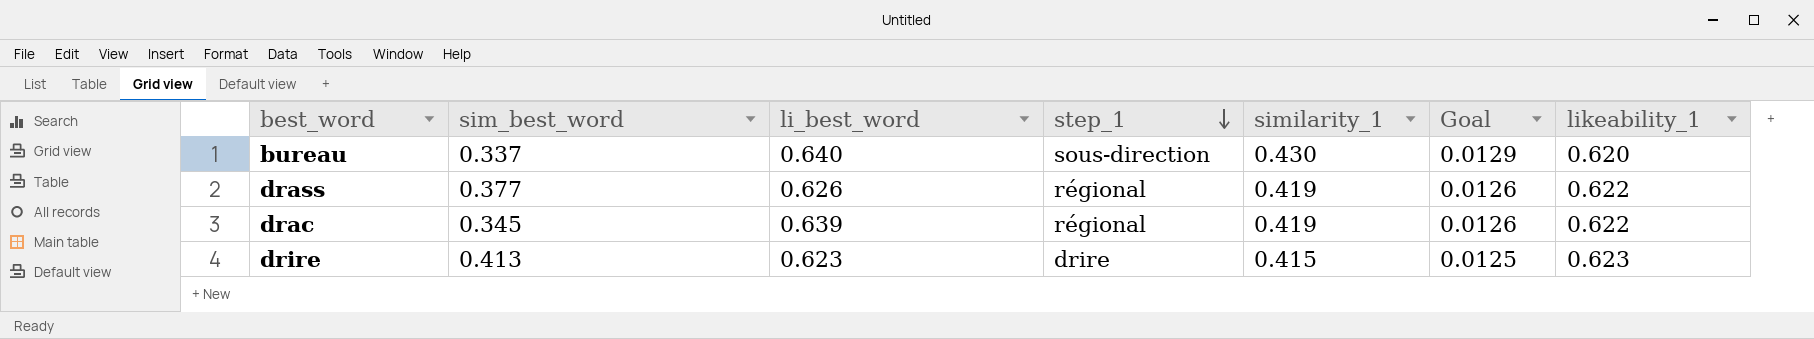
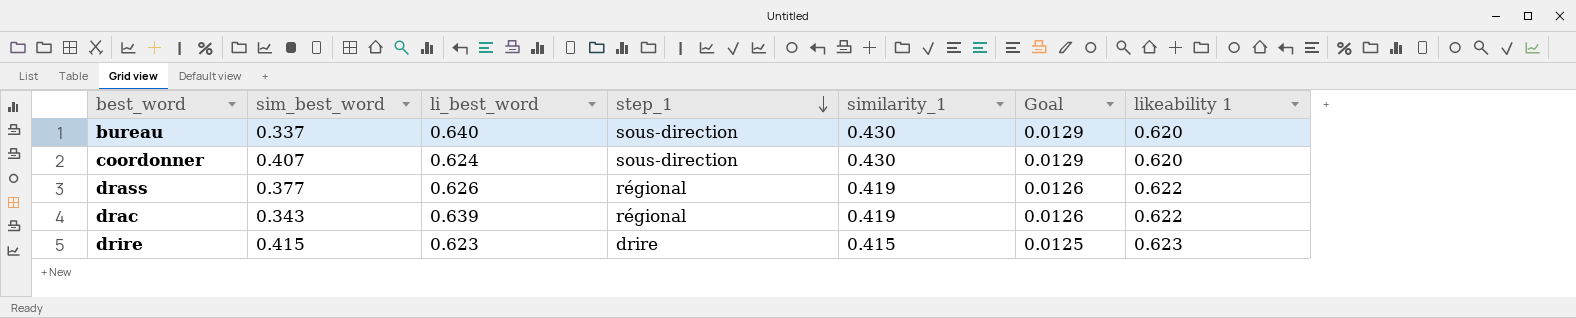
column name: likeability_1 -> likeability 1
row coordonner: none -> 0.407 | 0.624 | sous-direction | 0.430 | 0.0129 | 0.620
drac | sim_best_word: 0.345 -> 0.343
drire | sim_best_word: 0.413 -> 0.415

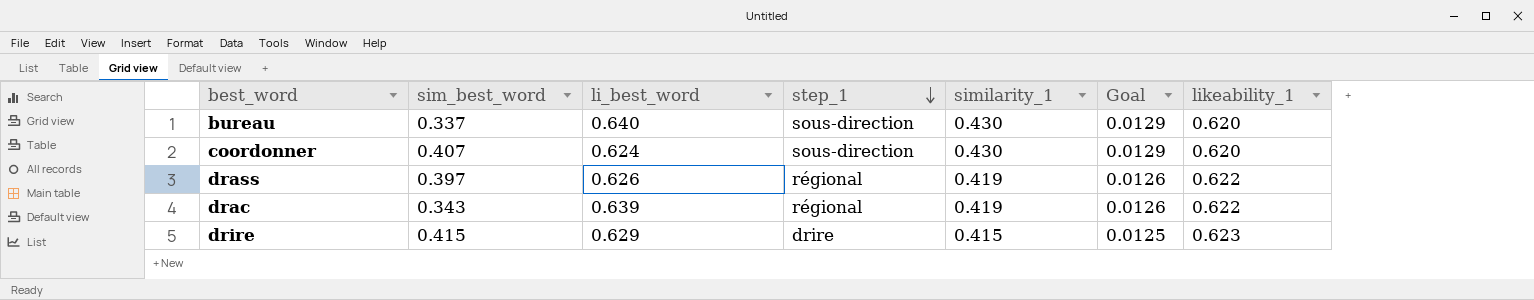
column name: likeability 1 -> likeability_1
drass | sim_best_word: 0.377 -> 0.397
drire | li_best_word: 0.623 -> 0.629

